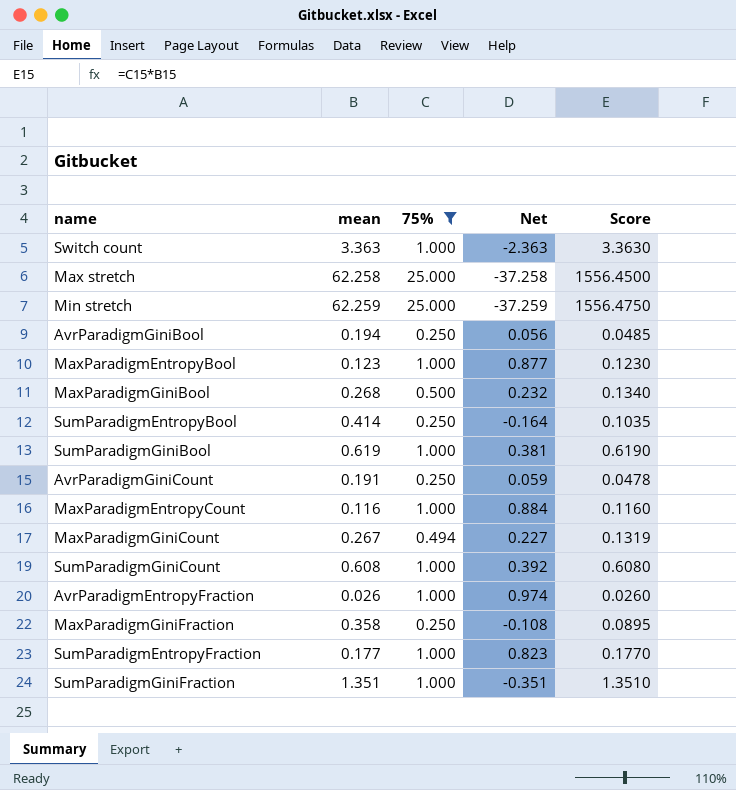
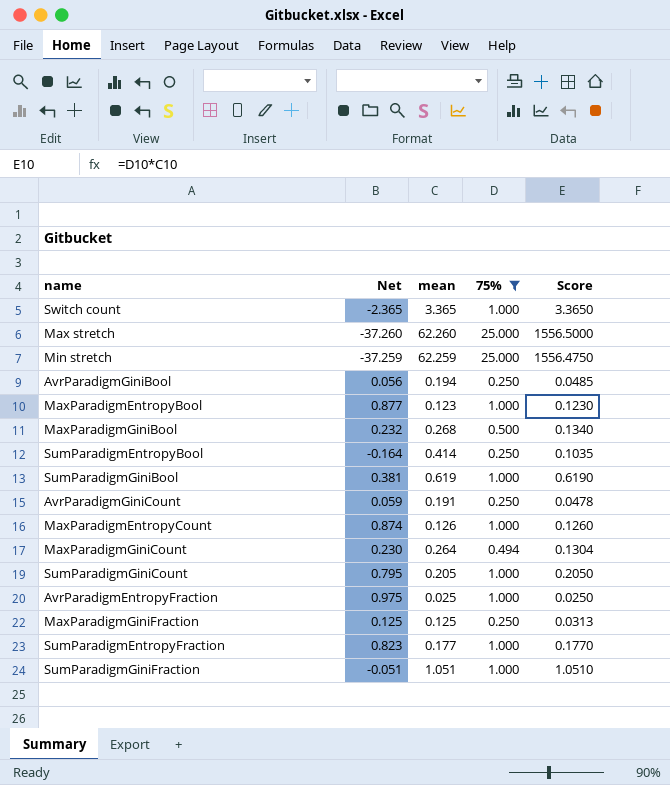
column Net | position: 4 -> 2
Switch count | Net: -2.363 -> -2.365
Switch count | mean: 3.363 -> 3.365
Switch count | Score: 3.3630 -> 3.3650
Max stretch | Net: -37.258 -> -37.260
Max stretch | mean: 62.258 -> 62.260
Max stretch | Score: 1556.4500 -> 1556.5000
MaxParadigmEntropyCount | Net: 0.884 -> 0.874
MaxParadigmEntropyCount | mean: 0.116 -> 0.126
MaxParadigmEntropyCount | Score: 0.1160 -> 0.1260
MaxParadigmGiniCount | Net: 0.227 -> 0.230
MaxParadigmGiniCount | mean: 0.267 -> 0.264
MaxParadigmGiniCount | Score: 0.1319 -> 0.1304
SumParadigmGiniCount | Net: 0.392 -> 0.795
SumParadigmGiniCount | mean: 0.608 -> 0.205
SumParadigmGiniCount | Score: 0.6080 -> 0.2050
AvrParadigmEntropyFraction | Net: 0.974 -> 0.975
AvrParadigmEntropyFraction | mean: 0.026 -> 0.025
AvrParadigmEntropyFraction | Score: 0.0260 -> 0.0250
MaxParadigmGiniFraction | Net: -0.108 -> 0.125
MaxParadigmGiniFraction | mean: 0.358 -> 0.125
MaxParadigmGiniFraction | Score: 0.0895 -> 0.0313
SumParadigmGiniFraction | Net: -0.351 -> -0.051
SumParadigmGiniFraction | mean: 1.351 -> 1.051
SumParadigmGiniFraction | Score: 1.3510 -> 1.0510

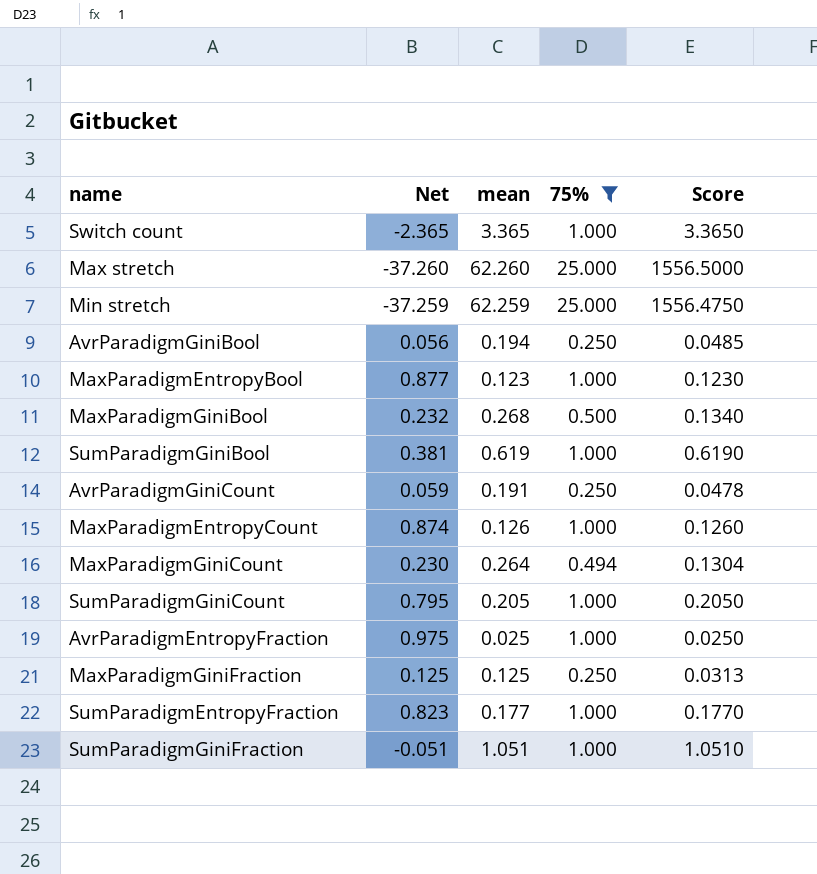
row SumParadigmEntropyBool: -0.164 | 0.414 | 0.250 | 0.1035 -> none

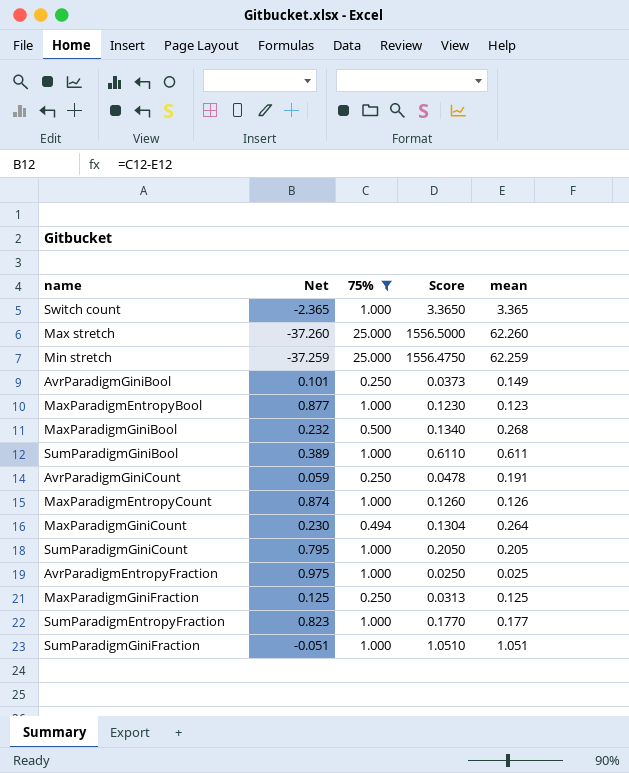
column mean | position: 3 -> 5
AvrParadigmGiniBool | Net: 0.056 -> 0.101
AvrParadigmGiniBool | Score: 0.0485 -> 0.0373
AvrParadigmGiniBool | mean: 0.194 -> 0.149
SumParadigmGiniBool | Net: 0.381 -> 0.389
SumParadigmGiniBool | Score: 0.6190 -> 0.6110
SumParadigmGiniBool | mean: 0.619 -> 0.611

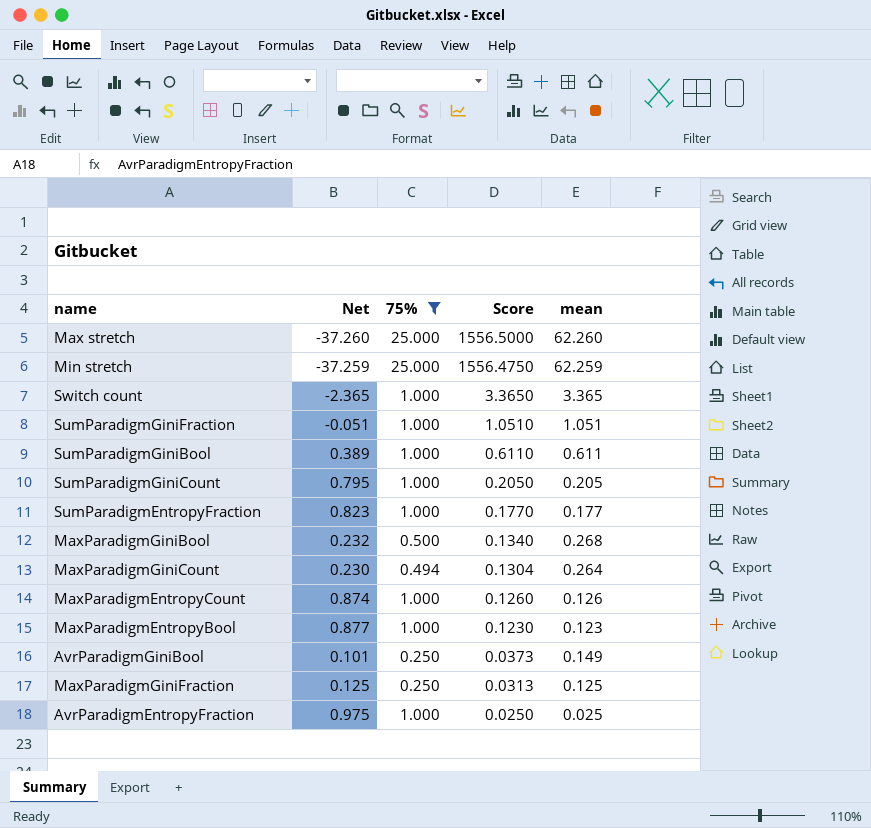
row order: none -> Score descending
row AvrParadigmGiniCount: 0.059 | 0.250 | 0.0478 | 0.191 -> none

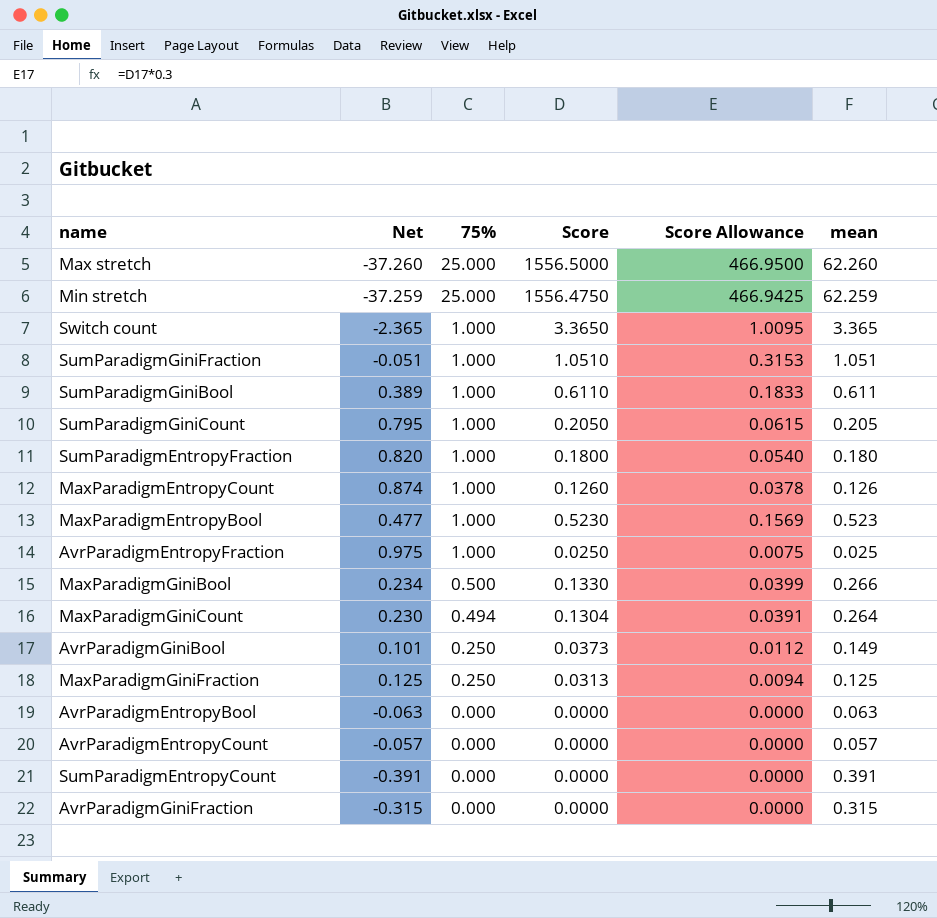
filter: 75% != 0.000 -> none
row order: Score descending -> 75% descending
column Score Allowance | formula: none -> [Score] * 0.3
SumParadigmEntropyFraction | Net: 0.823 -> 0.820
SumParadigmEntropyFraction | Score: 0.1770 -> 0.1800
SumParadigmEntropyFraction | mean: 0.177 -> 0.180
MaxParadigmEntropyBool | Net: 0.877 -> 0.477
MaxParadigmEntropyBool | Score: 0.1230 -> 0.5230
MaxParadigmEntropyBool | mean: 0.123 -> 0.523
MaxParadigmGiniBool | Net: 0.232 -> 0.234
MaxParadigmGiniBool | Score: 0.1340 -> 0.1330
MaxParadigmGiniBool | mean: 0.268 -> 0.266

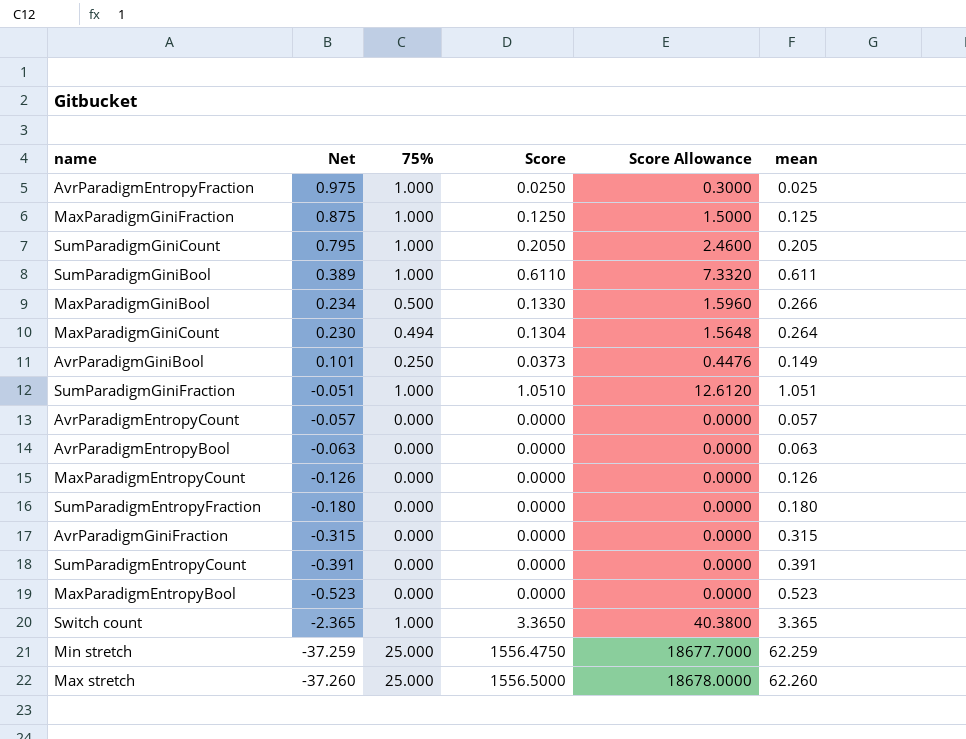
row order: 75% descending -> Net descending
column Score Allowance | formula: [Score] * 0.3 -> [Score] * 12
MaxParadigmGiniFraction | Net: 0.125 -> 0.875
MaxParadigmGiniFraction | 75%: 0.250 -> 1.000
MaxParadigmGiniFraction | Score: 0.0313 -> 0.1250
MaxParadigmEntropyCount | Net: 0.874 -> -0.126
MaxParadigmEntropyCount | 75%: 1.000 -> 0.000
MaxParadigmEntropyCount | Score: 0.1260 -> 0.0000
SumParadigmEntropyFraction | Net: 0.820 -> -0.180
SumParadigmEntropyFraction | 75%: 1.000 -> 0.000
SumParadigmEntropyFraction | Score: 0.1800 -> 0.0000
MaxParadigmEntropyBool | Net: 0.477 -> -0.523
MaxParadigmEntropyBool | 75%: 1.000 -> 0.000
MaxParadigmEntropyBool | Score: 0.5230 -> 0.0000

